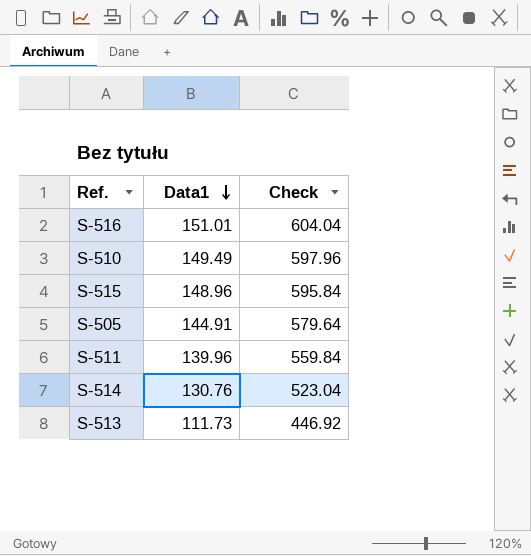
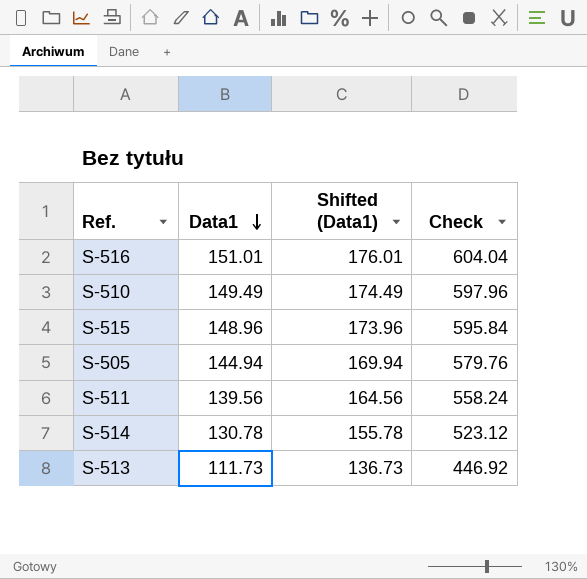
column Shifted (Data1) | formula: none -> [Data1] + 25
S-505 | Data1: 144.91 -> 144.94
S-505 | Check: 579.64 -> 579.76
S-511 | Data1: 139.96 -> 139.56
S-511 | Check: 559.84 -> 558.24
S-514 | Data1: 130.76 -> 130.78
S-514 | Check: 523.04 -> 523.12

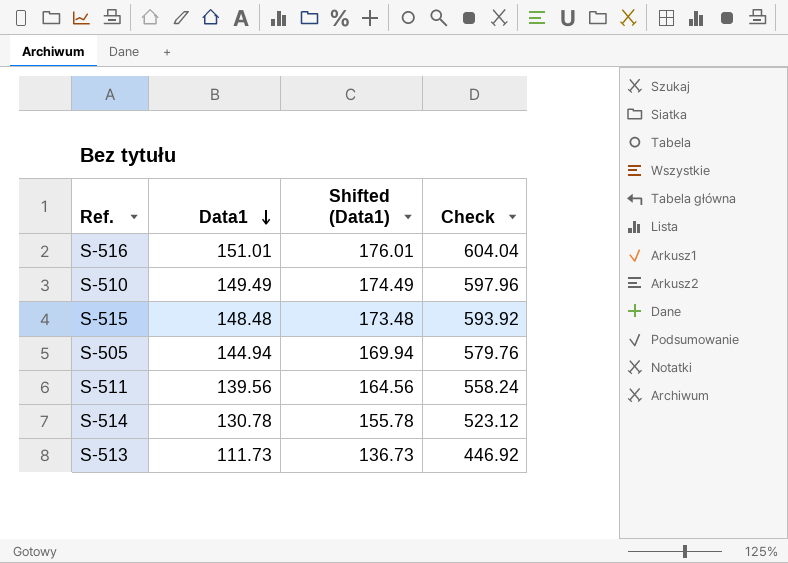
S-515 | Data1: 148.96 -> 148.48
S-515 | Shifted (Data1): 173.96 -> 173.48
S-515 | Check: 595.84 -> 593.92

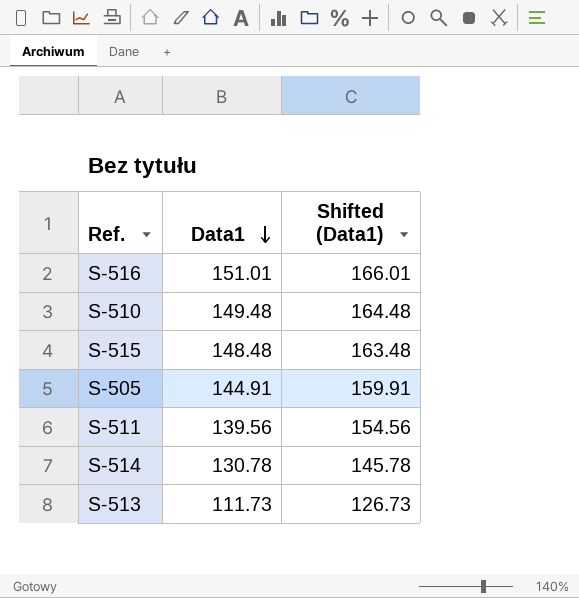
column Check | formula: [Data1] * 4 -> none
column Shifted (Data1) | formula: [Data1] + 25 -> [Data1] + 15
S-510 | Data1: 149.49 -> 149.48
S-505 | Data1: 144.94 -> 144.91

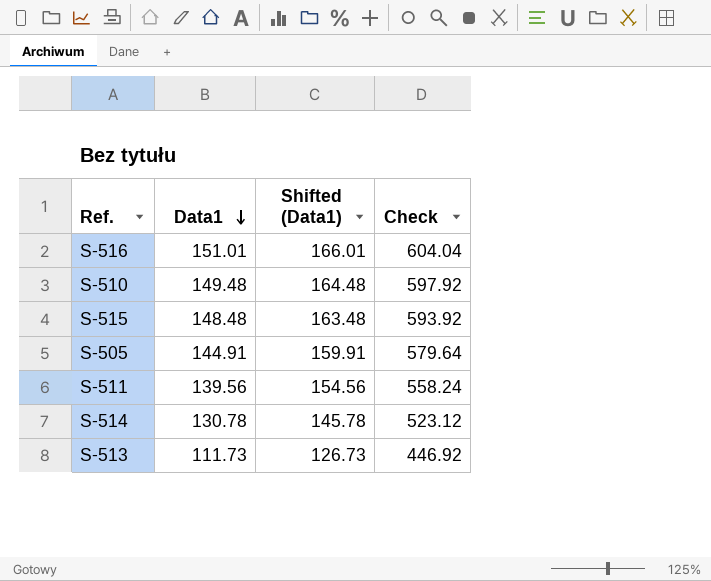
column Check | formula: none -> [Data1] * 4

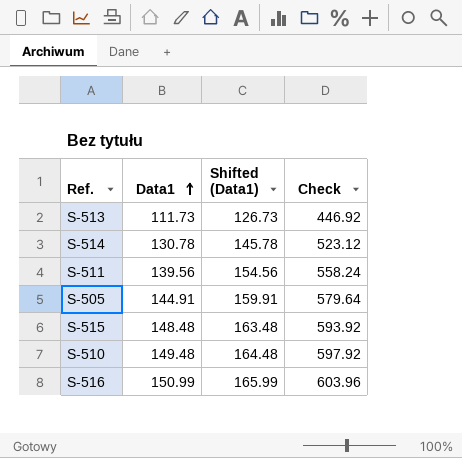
row order: Data1 descending -> Data1 ascending
S-516 | Data1: 151.01 -> 150.99
S-516 | Shifted (Data1): 166.01 -> 165.99
S-516 | Check: 604.04 -> 603.96

